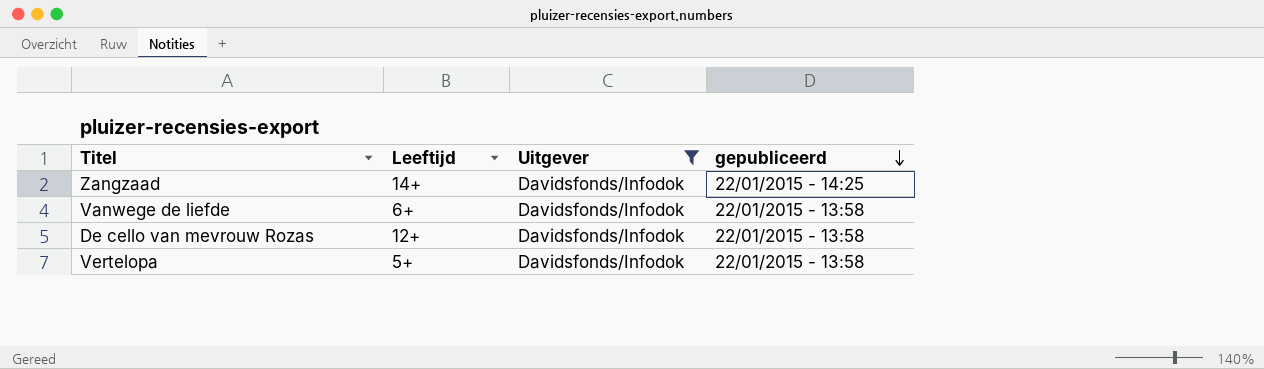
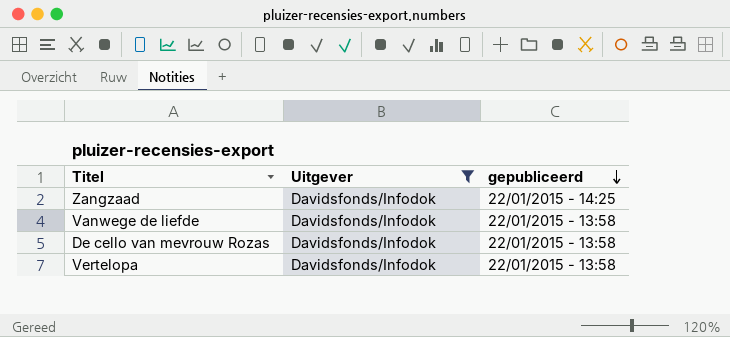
column Leeftijd | position: 2 -> none

